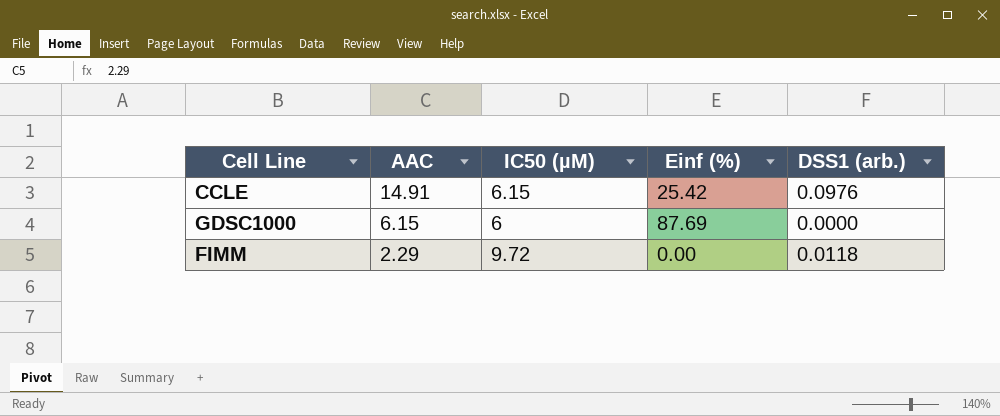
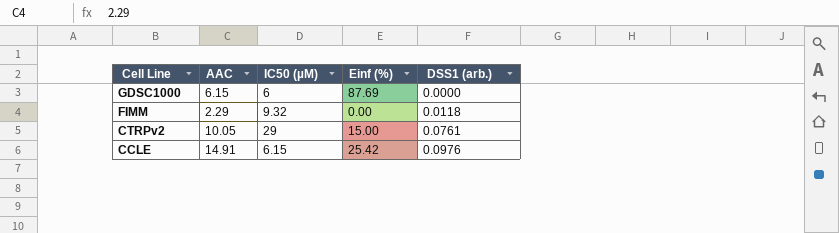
row order: AAC descending -> Cell Line descending
FIMM | IC50 (µM): 9.72 -> 9.32
row CTRPv2: none -> 10.05 | 29 | 15.00 | 0.0761

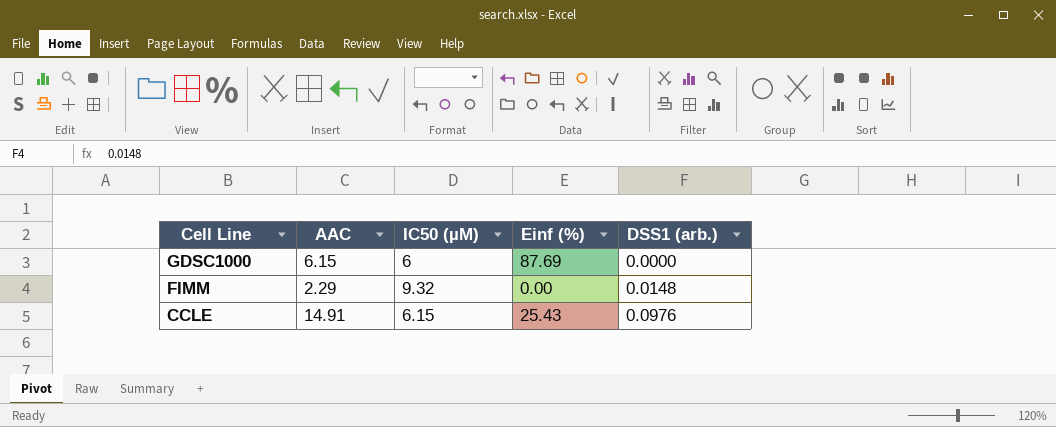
row CTRPv2: 10.05 | 29 | 15.00 | 0.0761 -> none
FIMM | DSS1 (arb.): 0.0118 -> 0.0148
CCLE | Einf (%): 25.42 -> 25.43

